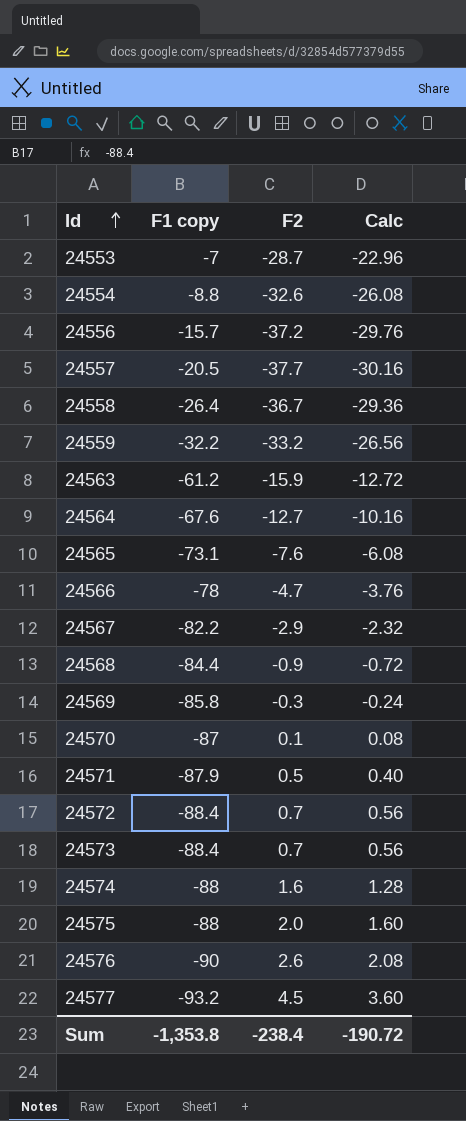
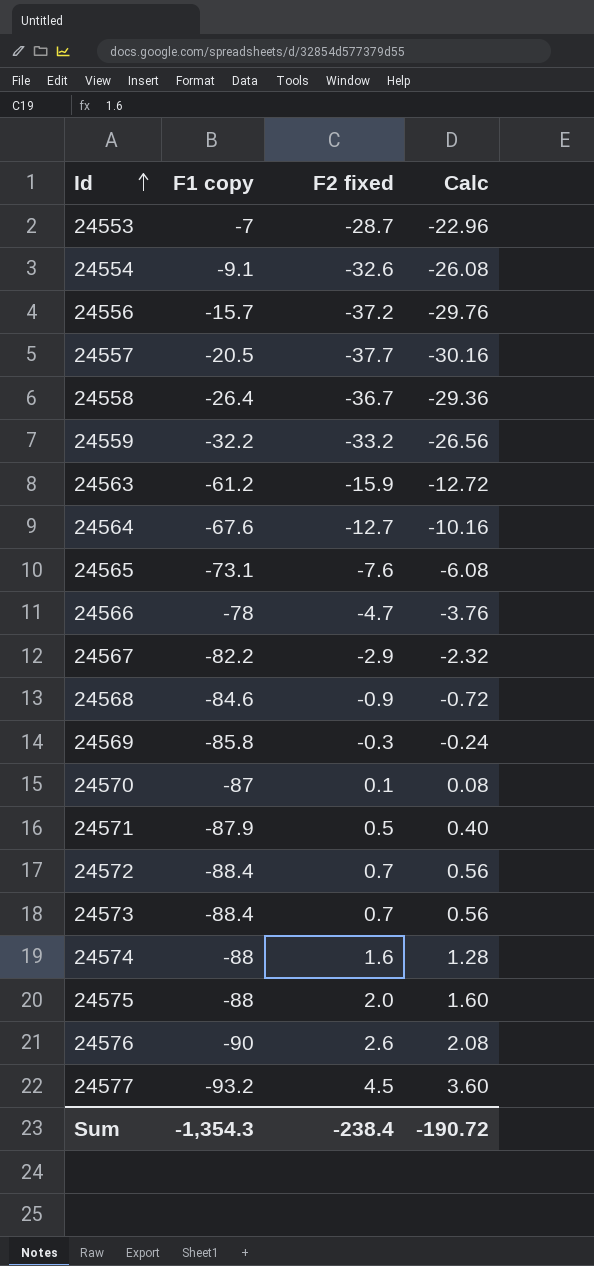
column name: F2 -> F2 fixed
24554 | F1 copy: -8.8 -> -9.1
24568 | F1 copy: -84.4 -> -84.6
Sum | F1 copy: -1,353.8 -> -1,354.3

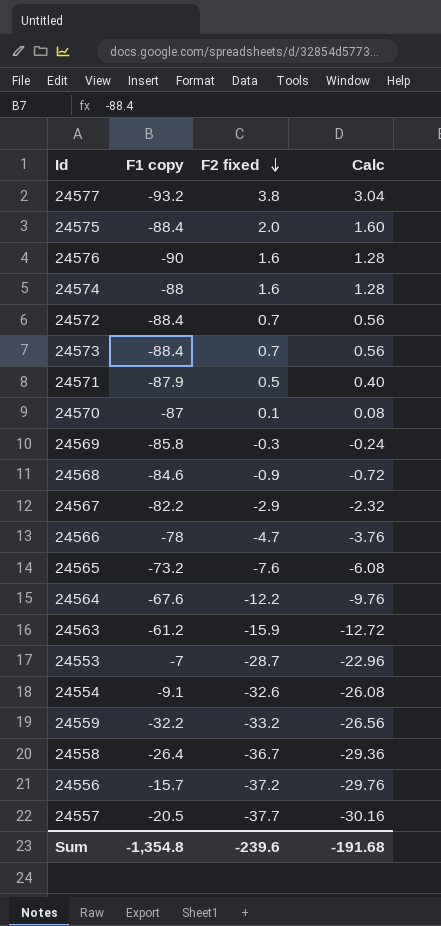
row order: Id ascending -> F2 fixed descending
24577 | F2 fixed: 4.5 -> 3.8
24577 | Calc: 3.60 -> 3.04
24575 | F1 copy: -88 -> -88.4
24576 | F2 fixed: 2.6 -> 1.6
24576 | Calc: 2.08 -> 1.28
24565 | F1 copy: -73.1 -> -73.2
24564 | F2 fixed: -12.7 -> -12.2
24564 | Calc: -10.16 -> -9.76
Sum | F1 copy: -1,354.3 -> -1,354.8
Sum | F2 fixed: -238.4 -> -239.6
Sum | Calc: -190.72 -> -191.68

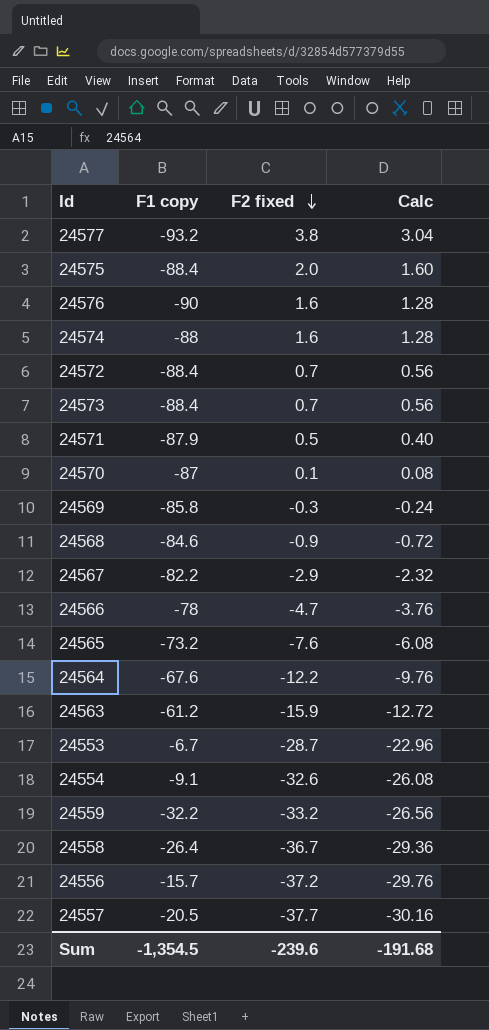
24553 | F1 copy: -7 -> -6.7
Sum | F1 copy: -1,354.8 -> -1,354.5

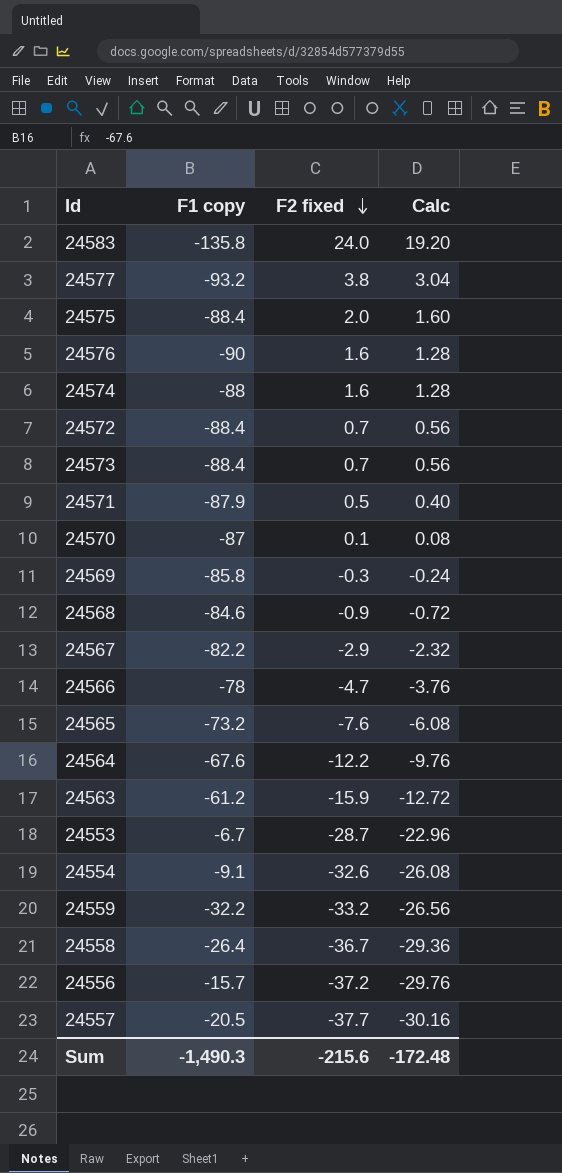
row 24583: none -> -135.8 | 24.0 | 19.20
Sum | F1 copy: -1,354.5 -> -1,490.3
Sum | F2 fixed: -239.6 -> -215.6
Sum | Calc: -191.68 -> -172.48

